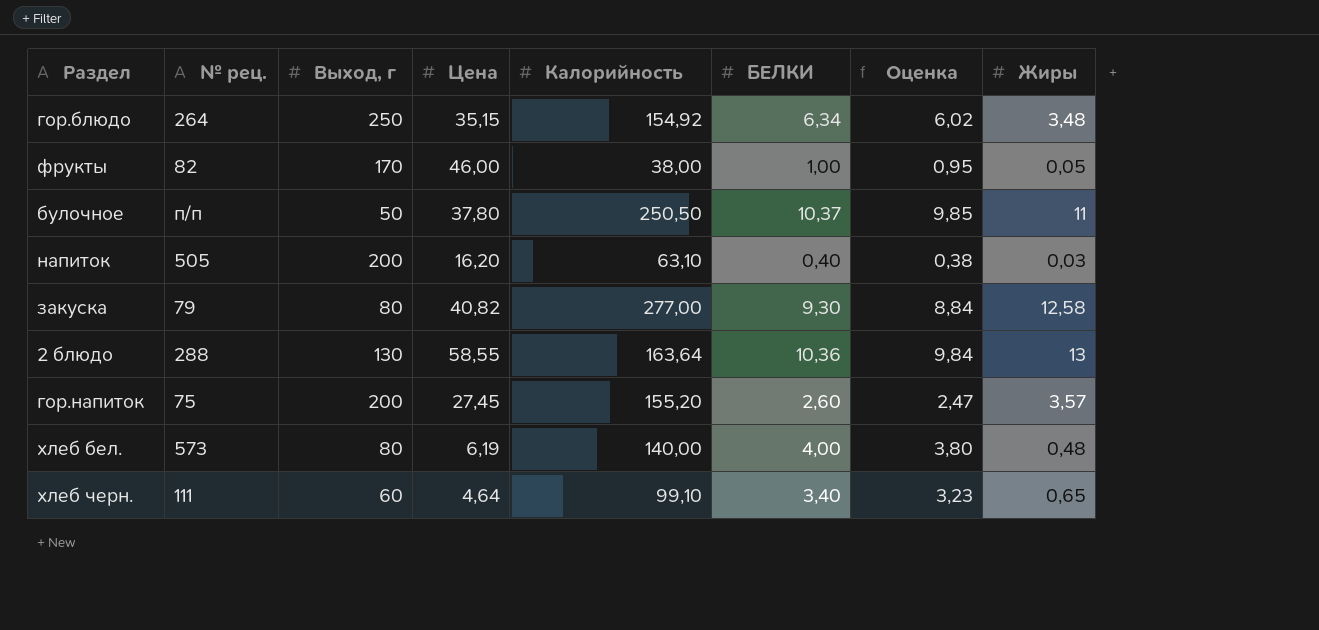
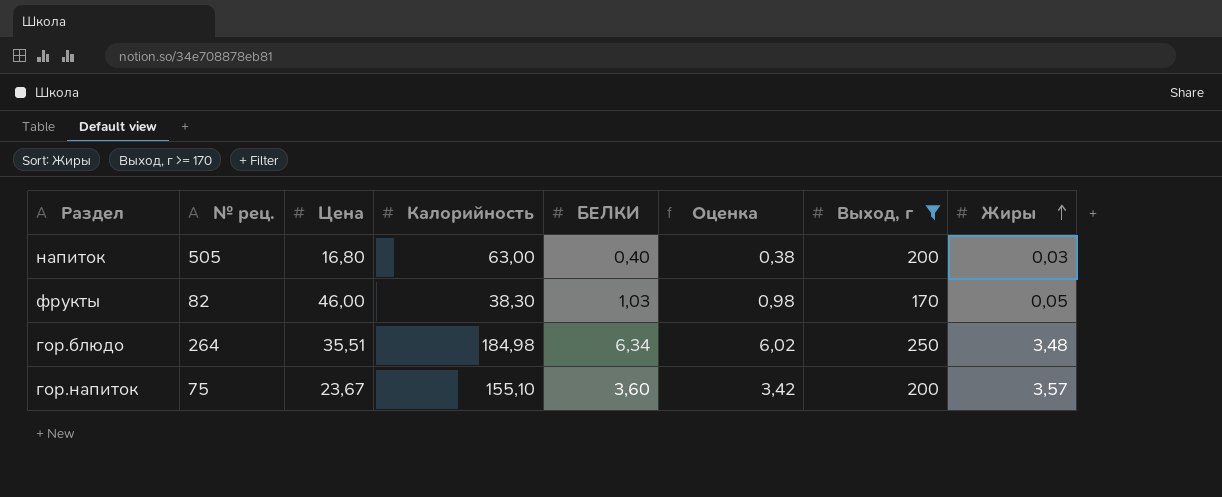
filter: none -> Выход, г >= 170
row order: none -> Жиры ascending
column Выход, г | position: 3 -> 7
напиток | Цена: 16,20 -> 16,80
напиток | Калорийность: 63,10 -> 63,00
фрукты | Калорийность: 38,00 -> 38,30
фрукты | БЕЛКИ: 1,00 -> 1,03
фрукты | Оценка: 0,95 -> 0,98
гор.блюдо | Цена: 35,15 -> 35,51
гор.блюдо | Калорийность: 154,92 -> 184,98
гор.напиток | Цена: 27,45 -> 23,67
гор.напиток | Калорийность: 155,20 -> 155,10
гор.напиток | БЕЛКИ: 2,60 -> 3,60
гор.напиток | Оценка: 2,47 -> 3,42

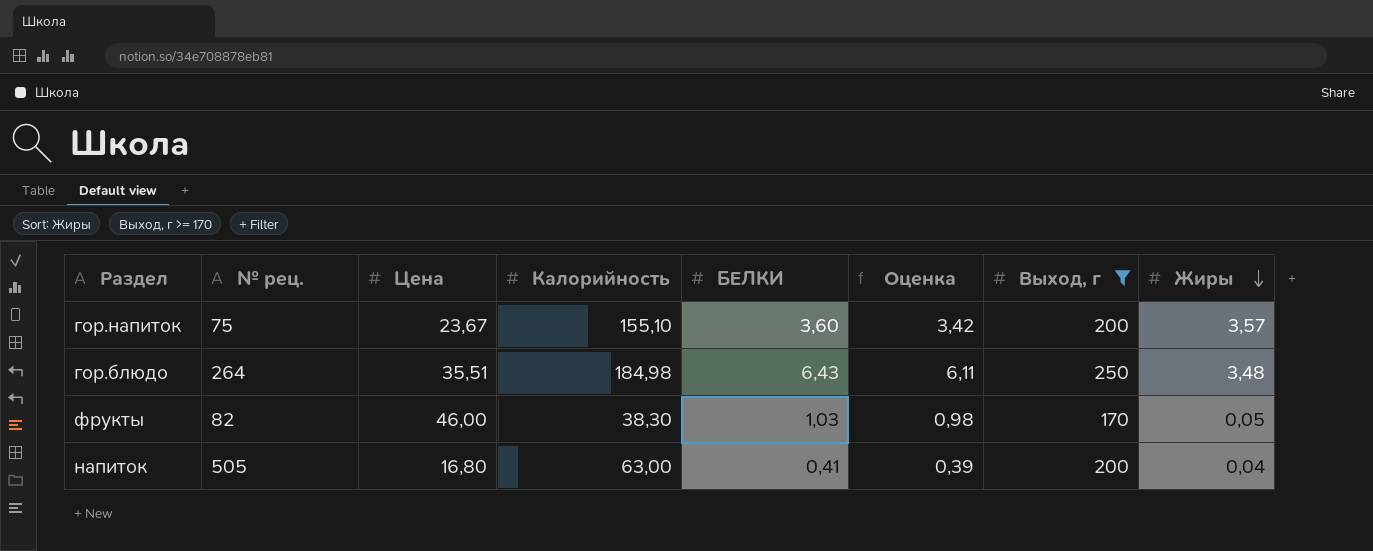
row order: Жиры ascending -> Жиры descending
гор.блюдо | БЕЛКИ: 6,34 -> 6,43
гор.блюдо | Оценка: 6,02 -> 6,11
напиток | БЕЛКИ: 0,40 -> 0,41
напиток | Оценка: 0,38 -> 0,39
напиток | Жиры: 0,03 -> 0,04

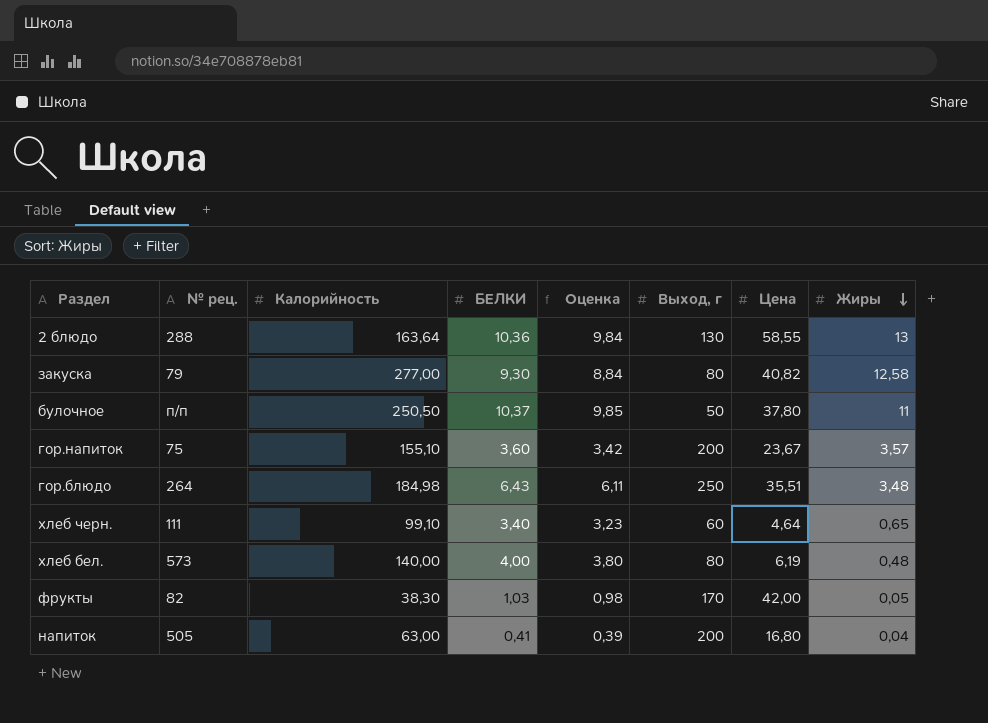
filter: Выход, г >= 170 -> none
column Цена | position: 3 -> 7
фрукты | Цена: 46,00 -> 42,00

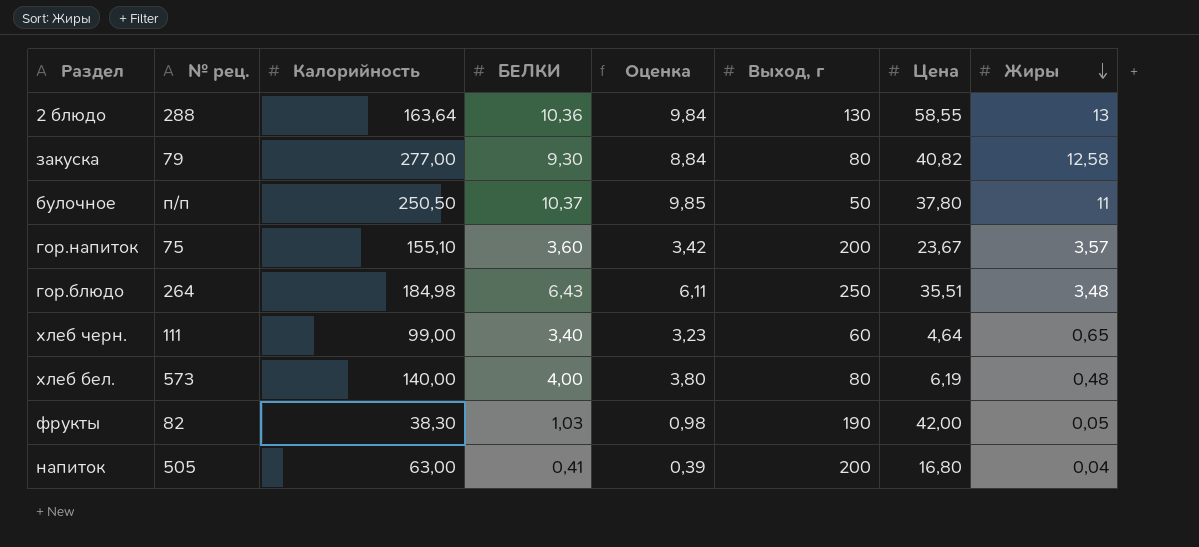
хлеб черн. | Калорийность: 99,10 -> 99,00
фрукты | Выход, г: 170 -> 190

